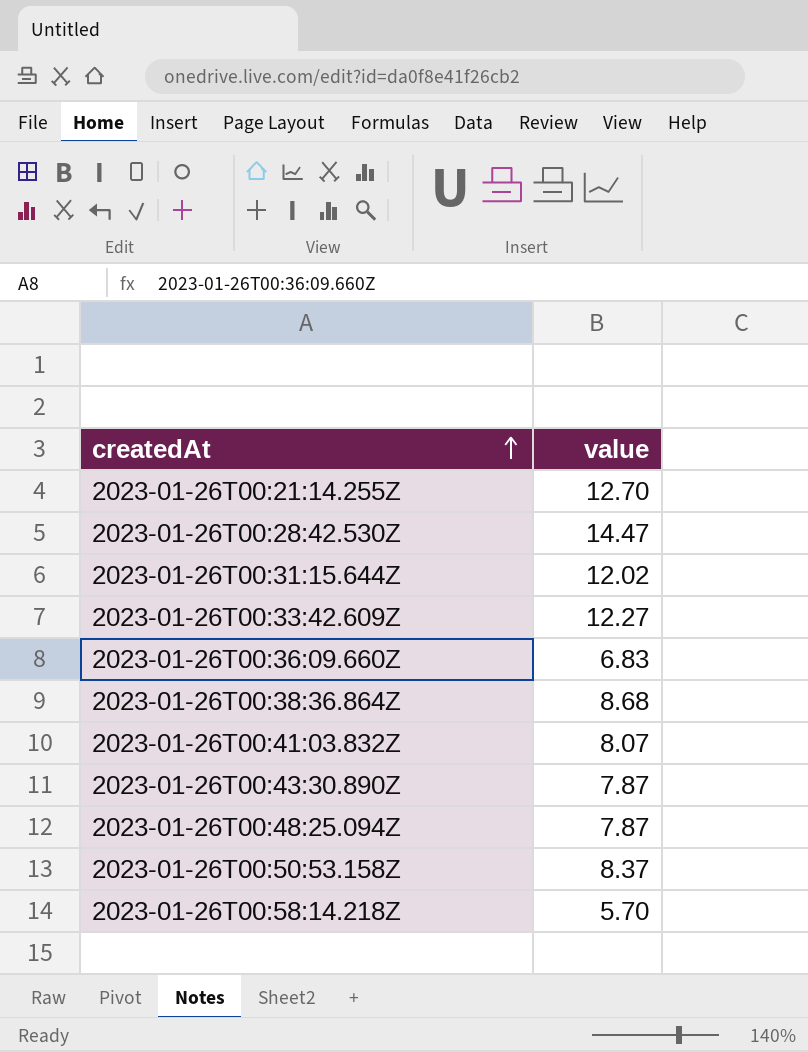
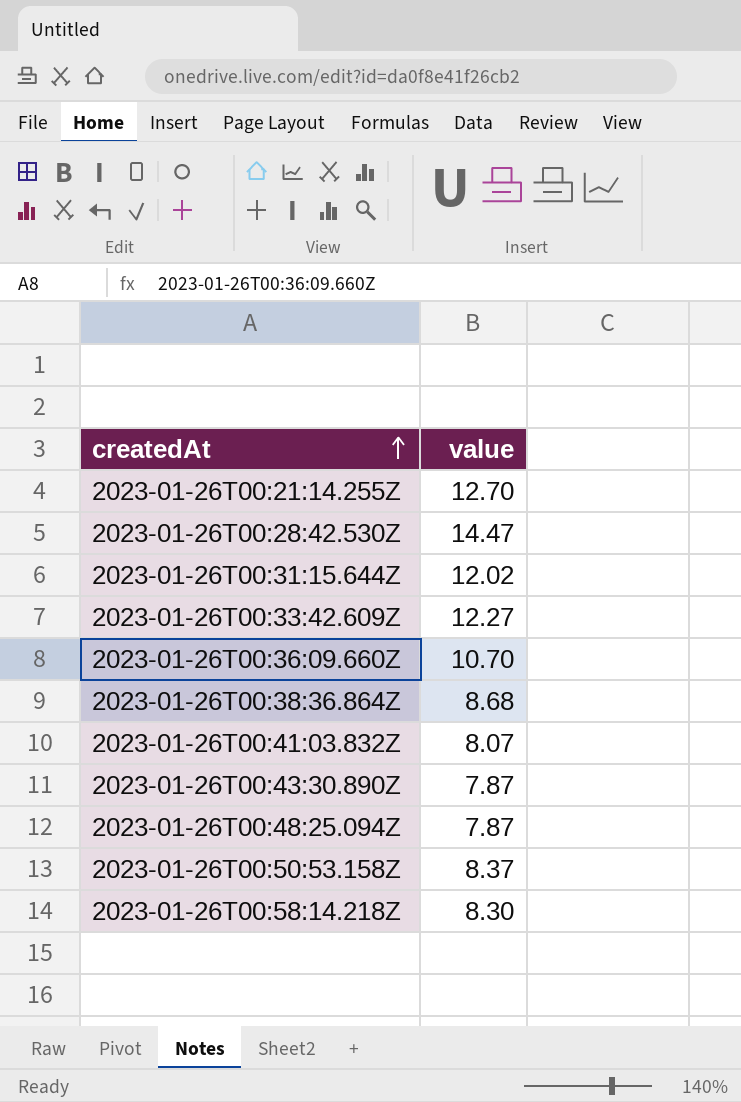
2023-01-26T00:36:09.660Z | value: 6.83 -> 10.70
2023-01-26T00:58:14.218Z | value: 5.70 -> 8.30

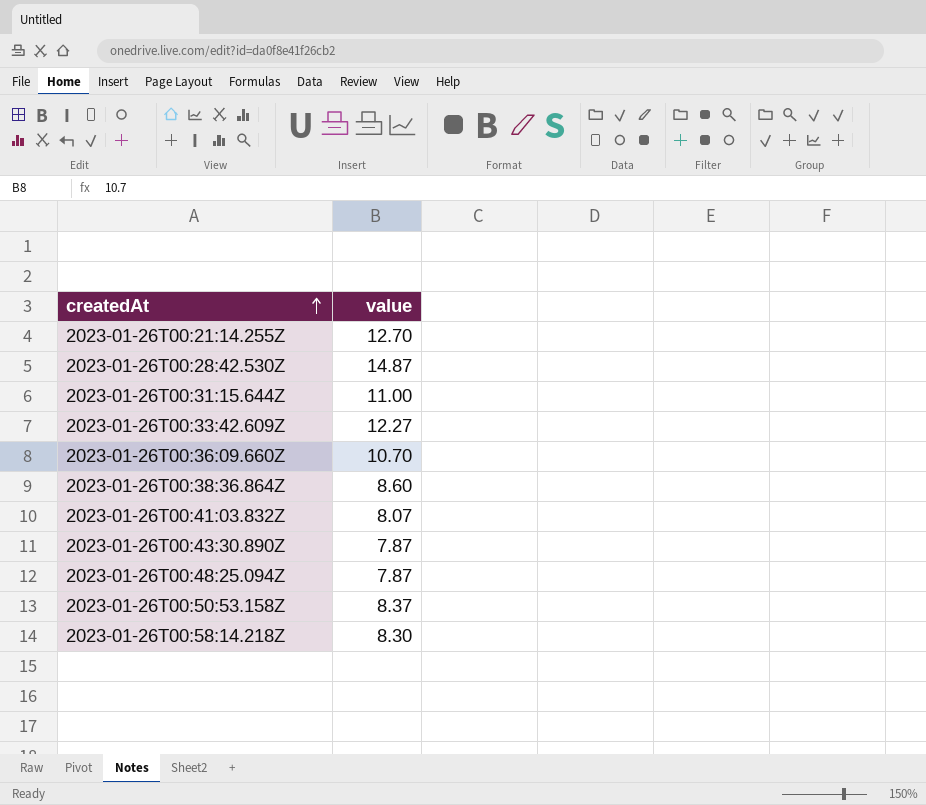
2023-01-26T00:28:42.530Z | value: 14.47 -> 14.87
2023-01-26T00:31:15.644Z | value: 12.02 -> 11.00
2023-01-26T00:38:36.864Z | value: 8.68 -> 8.60

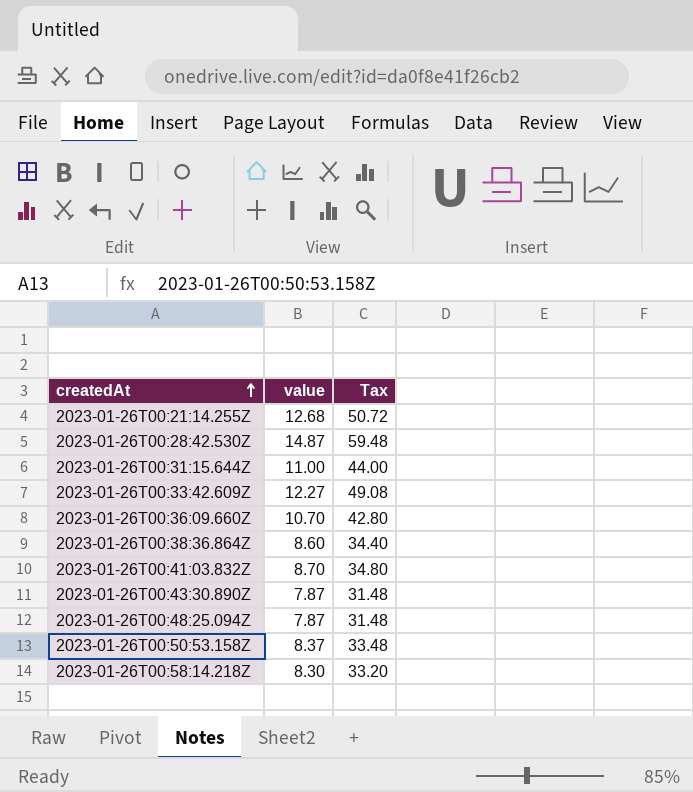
column Tax | formula: none -> [value] * 4
2023-01-26T00:21:14.255Z | value: 12.70 -> 12.68
2023-01-26T00:41:03.832Z | value: 8.07 -> 8.70

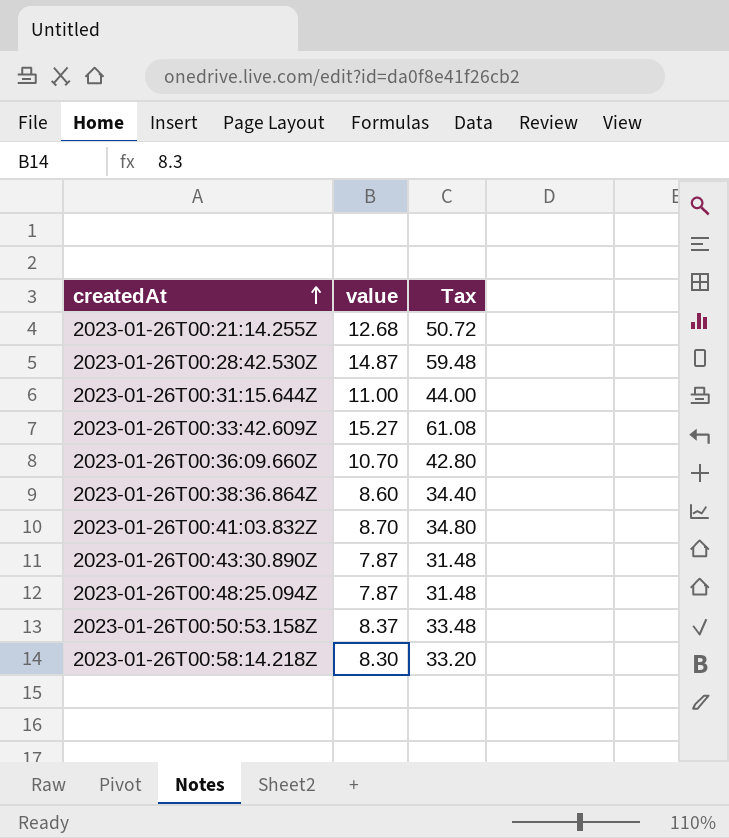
2023-01-26T00:33:42.609Z | value: 12.27 -> 15.27
2023-01-26T00:33:42.609Z | Tax: 49.08 -> 61.08

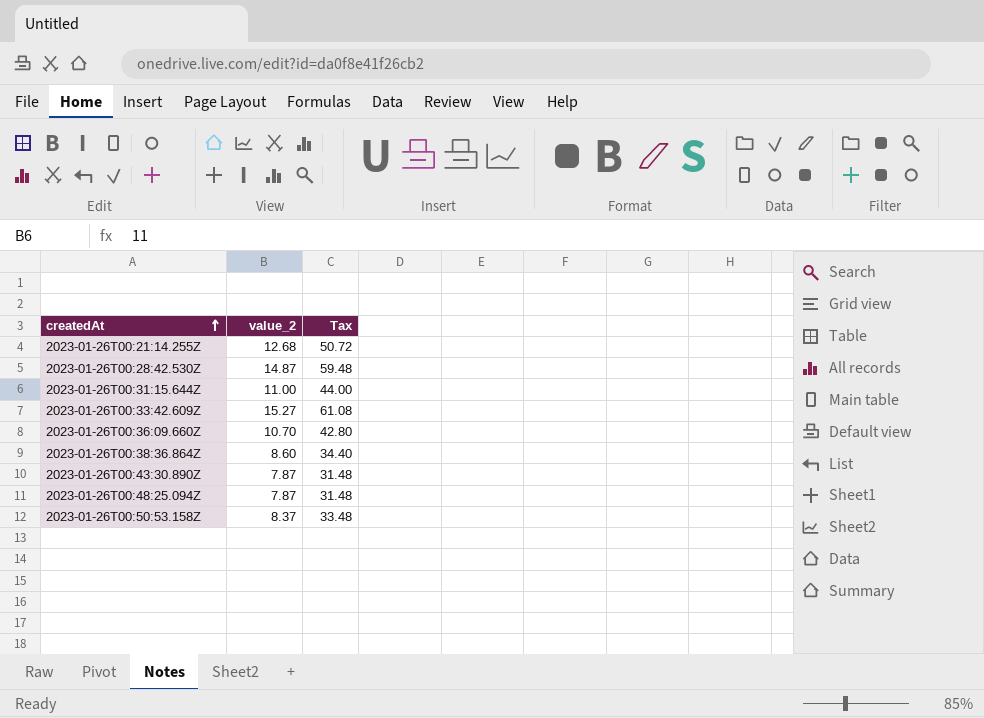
column name: value -> value_2
row 2023-01-26T00:41:03.832Z: 8.70 | 34.80 -> none
row 2023-01-26T00:58:14.218Z: 8.30 | 33.20 -> none

